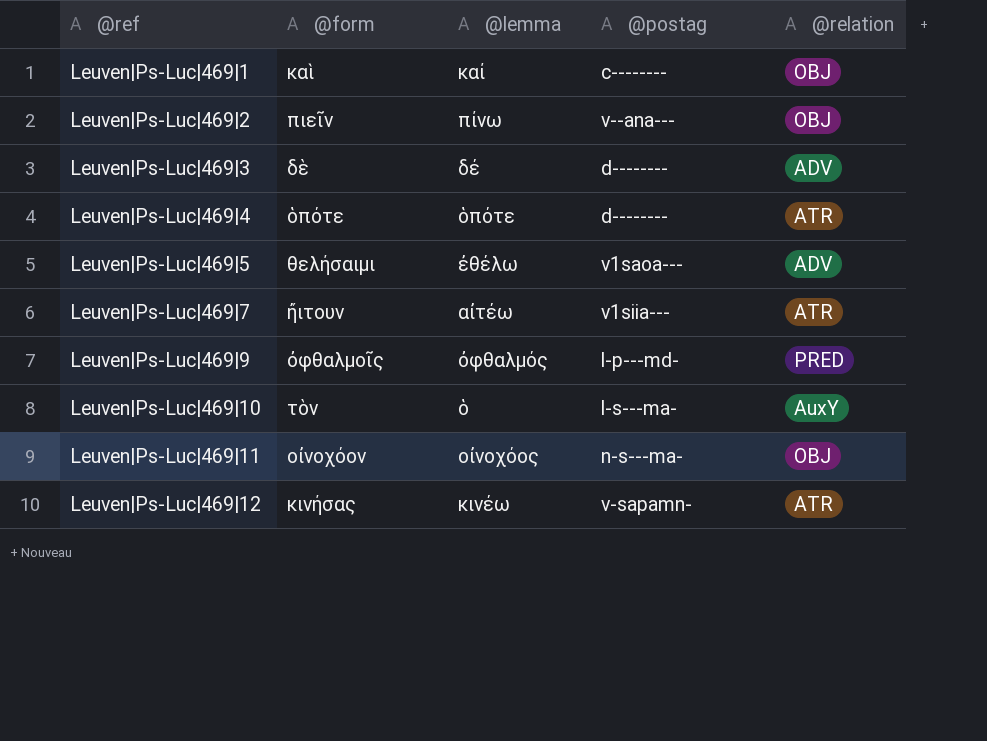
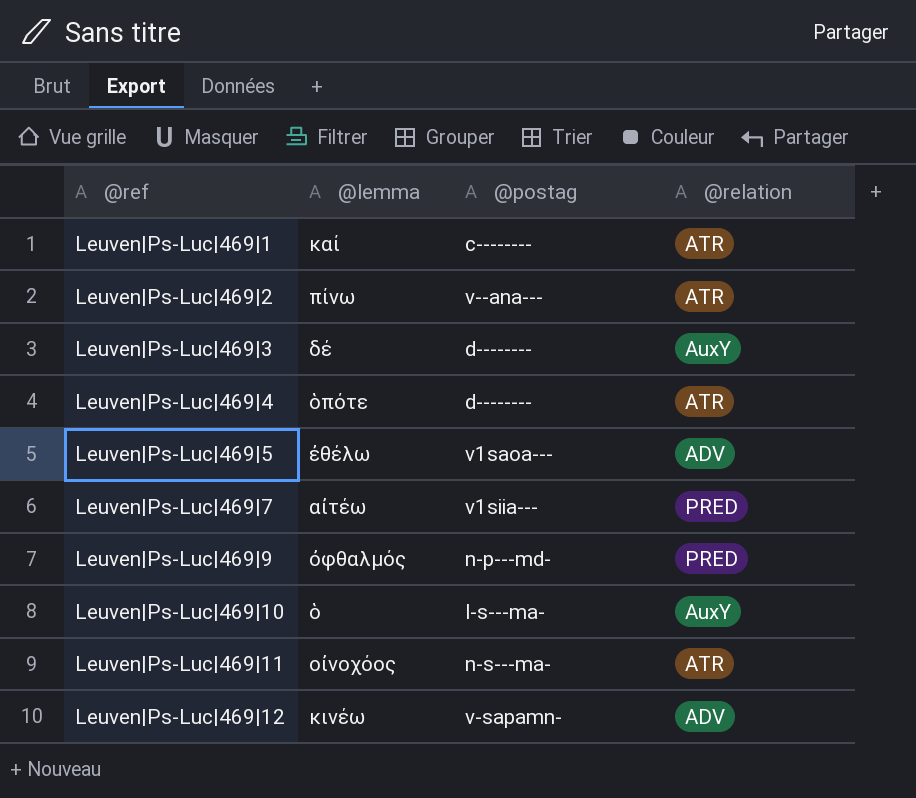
column @form | position: 2 -> none
Leuven|Ps-Luc|469|1 | @relation: OBJ -> ATR
Leuven|Ps-Luc|469|2 | @relation: OBJ -> ATR
Leuven|Ps-Luc|469|3 | @relation: ADV -> AuxY
Leuven|Ps-Luc|469|7 | @relation: ATR -> PRED
Leuven|Ps-Luc|469|9 | @postag: l-p---md- -> n-p---md-
Leuven|Ps-Luc|469|11 | @relation: OBJ -> ATR
Leuven|Ps-Luc|469|12 | @relation: ATR -> ADV

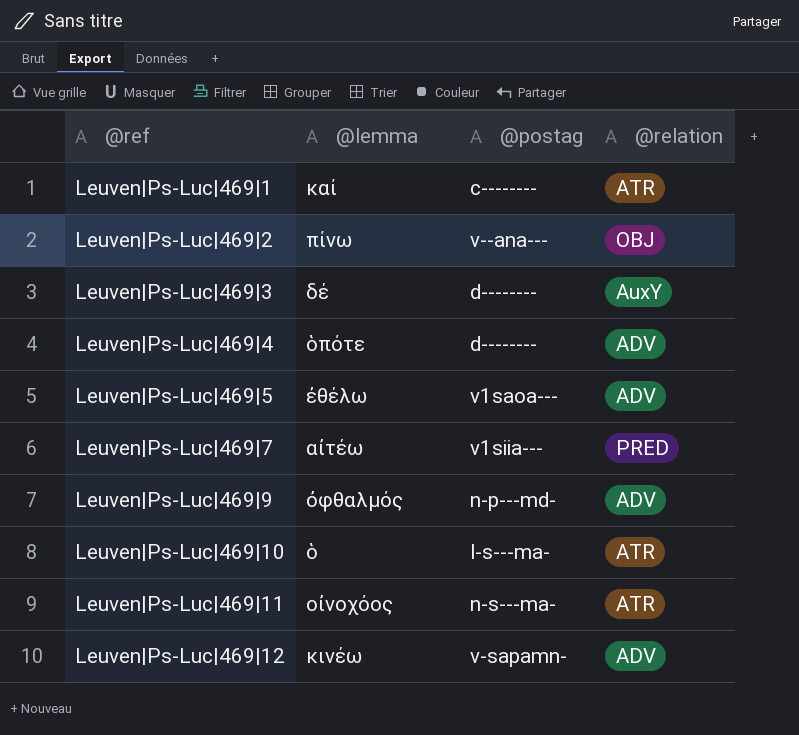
Leuven|Ps-Luc|469|2 | @relation: ATR -> OBJ
Leuven|Ps-Luc|469|4 | @relation: ATR -> ADV
Leuven|Ps-Luc|469|9 | @relation: PRED -> ADV
Leuven|Ps-Luc|469|10 | @relation: AuxY -> ATR

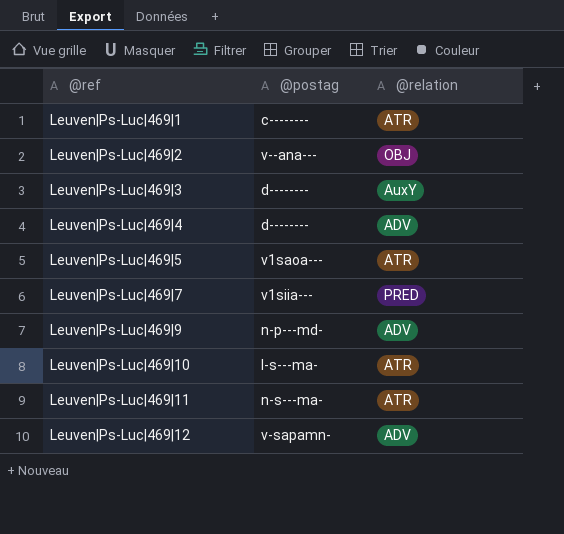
column @lemma | position: 2 -> none
Leuven|Ps-Luc|469|5 | @relation: ADV -> ATR

